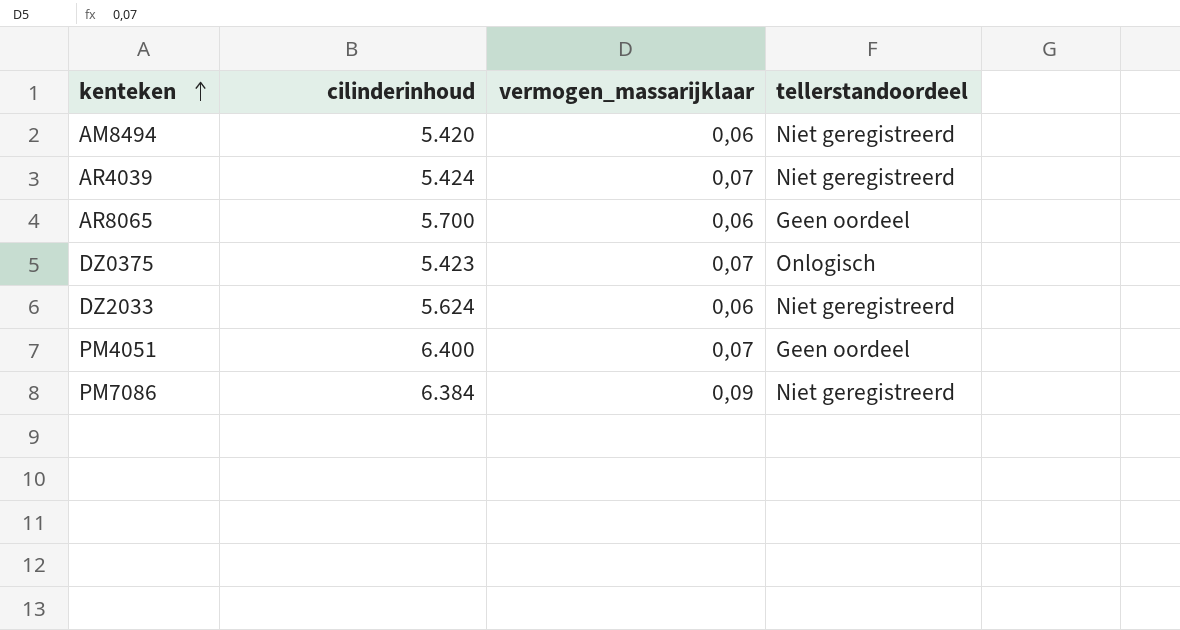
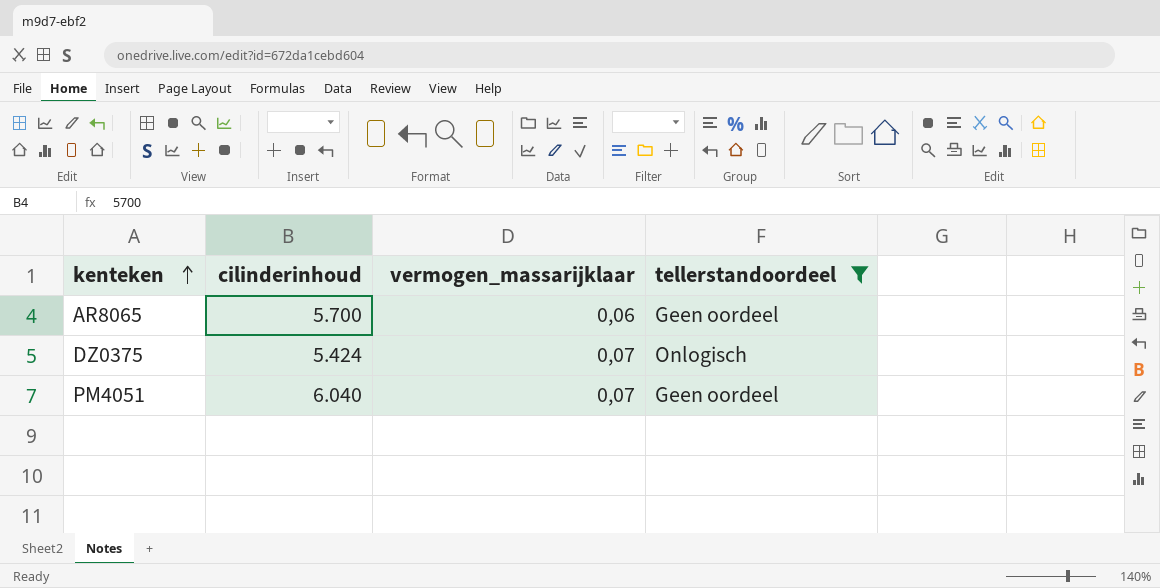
filter: none -> tellerstandoordeel != Niet geregistreerd
DZ0375 | cilinderinhoud: 5.423 -> 5.424
PM4051 | cilinderinhoud: 6.400 -> 6.040

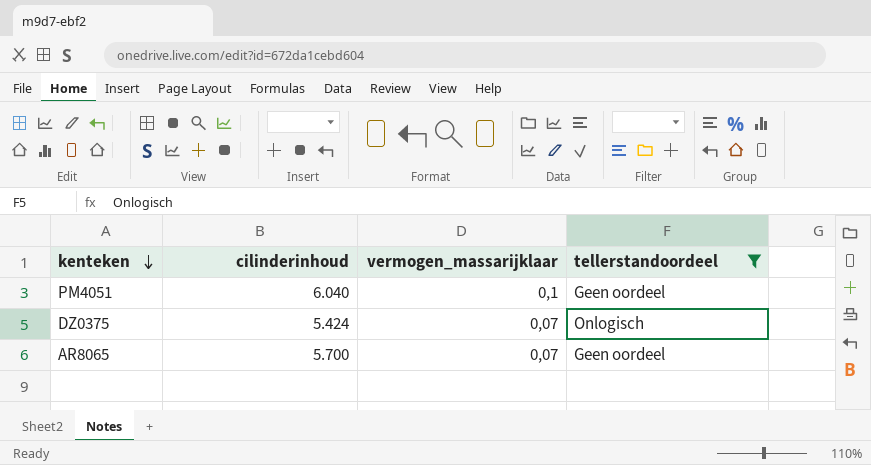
row order: kenteken ascending -> kenteken descending
PM4051 | vermogen_massarijklaar: 0,07 -> 0,1
AR8065 | vermogen_massarijklaar: 0,06 -> 0,07

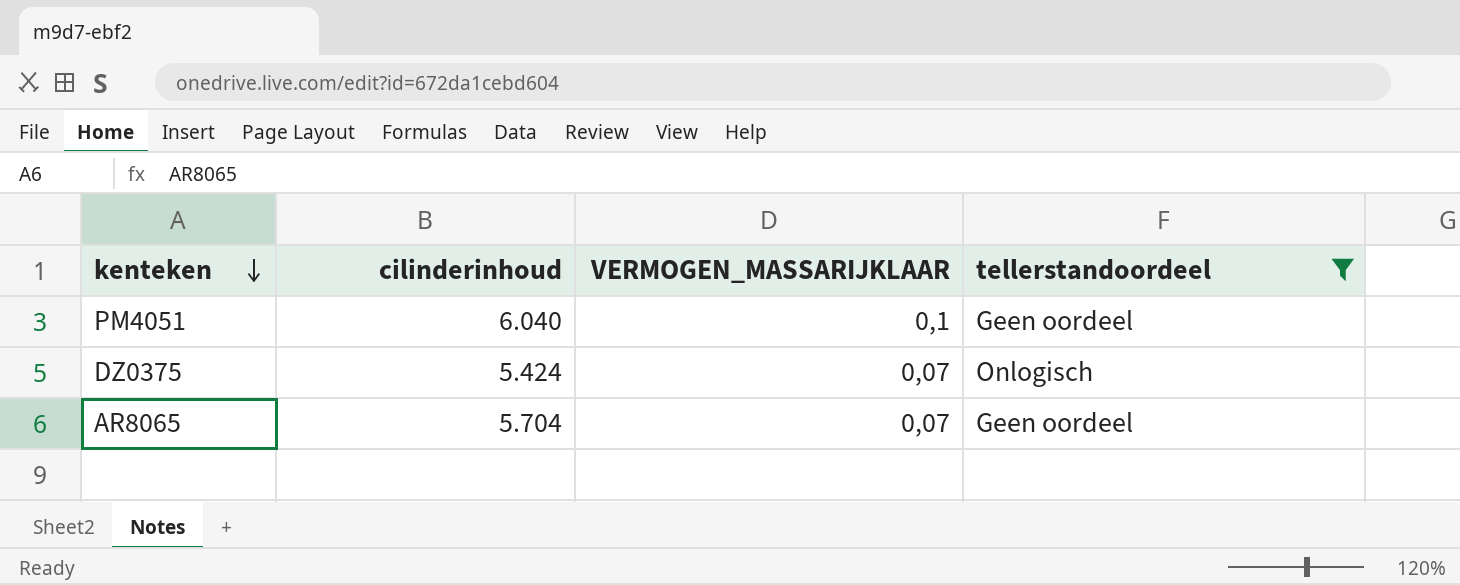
column name: vermogen_massarijklaar -> VERMOGEN_MASSARIJKLAAR
AR8065 | cilinderinhoud: 5.700 -> 5.704

